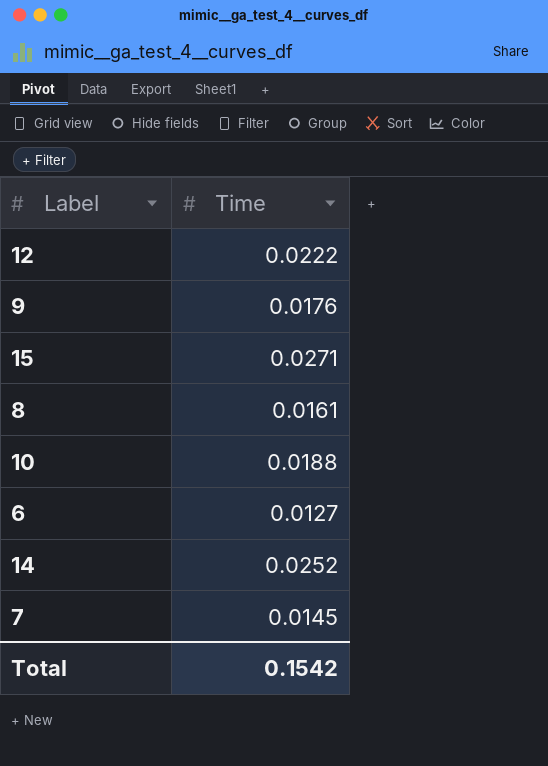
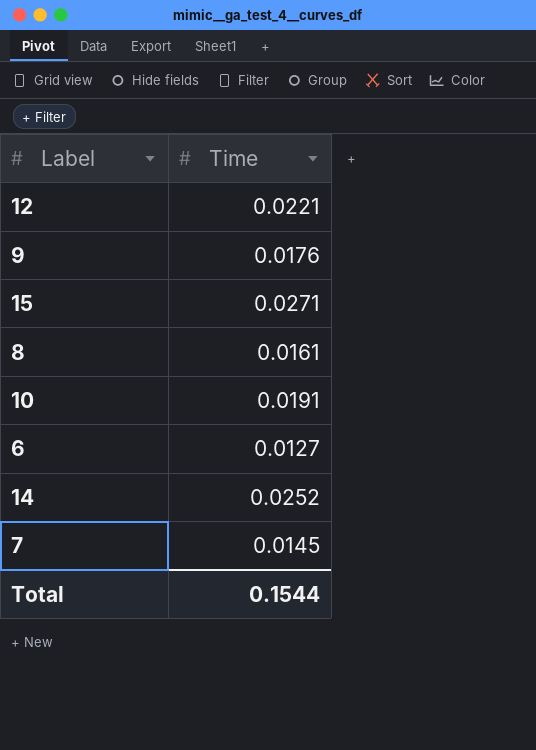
12 | Time: 0.0222 -> 0.0221
10 | Time: 0.0188 -> 0.0191
Total | Time: 0.1542 -> 0.1544

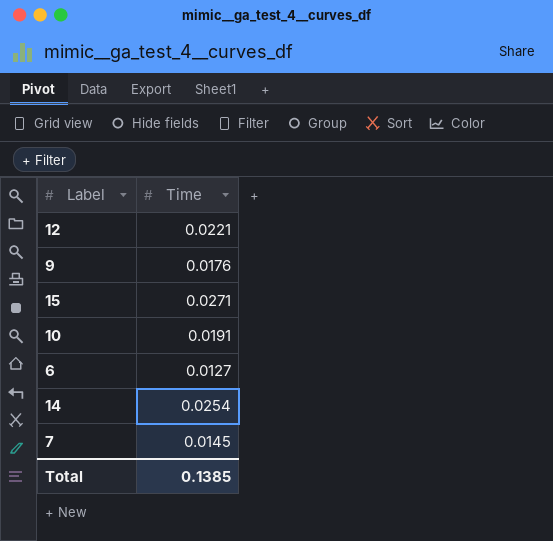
row 8: 0.0161 -> none
14 | Time: 0.0252 -> 0.0254
Total | Time: 0.1544 -> 0.1385

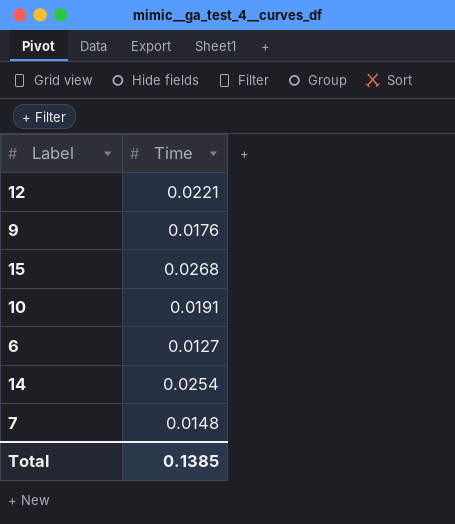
15 | Time: 0.0271 -> 0.0268
7 | Time: 0.0145 -> 0.0148

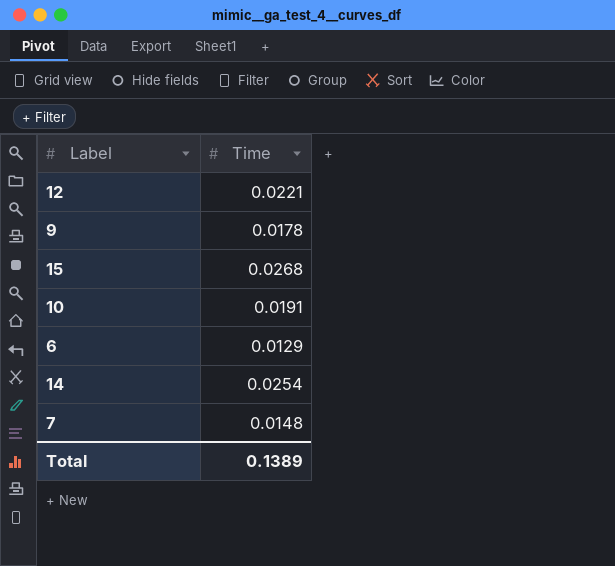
9 | Time: 0.0176 -> 0.0178
6 | Time: 0.0127 -> 0.0129
Total | Time: 0.1385 -> 0.1389

